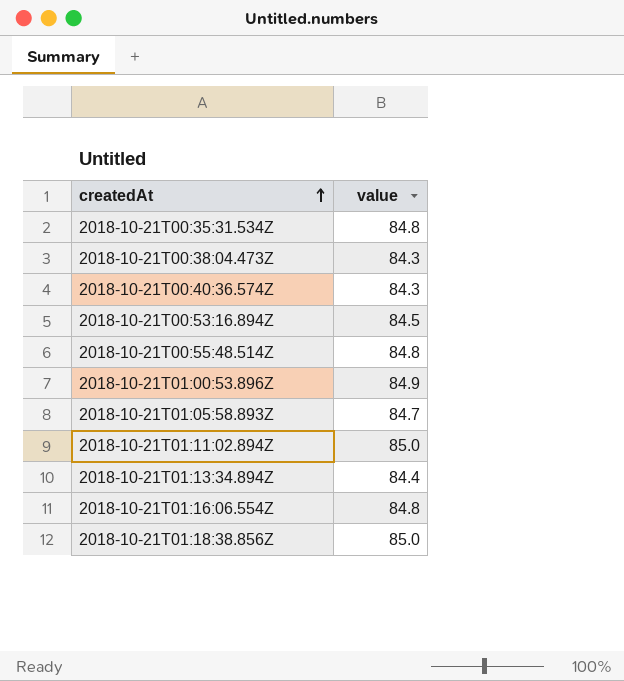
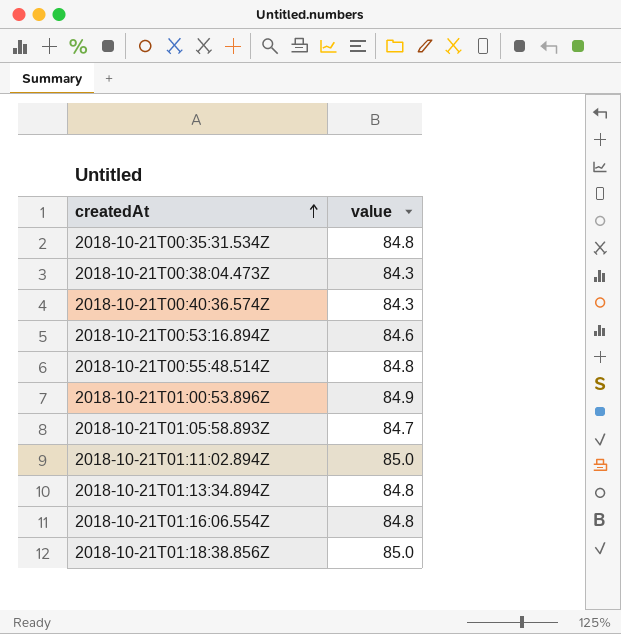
2018-10-21T00:53:16.894Z | value: 84.5 -> 84.6
2018-10-21T01:13:34.894Z | value: 84.4 -> 84.8

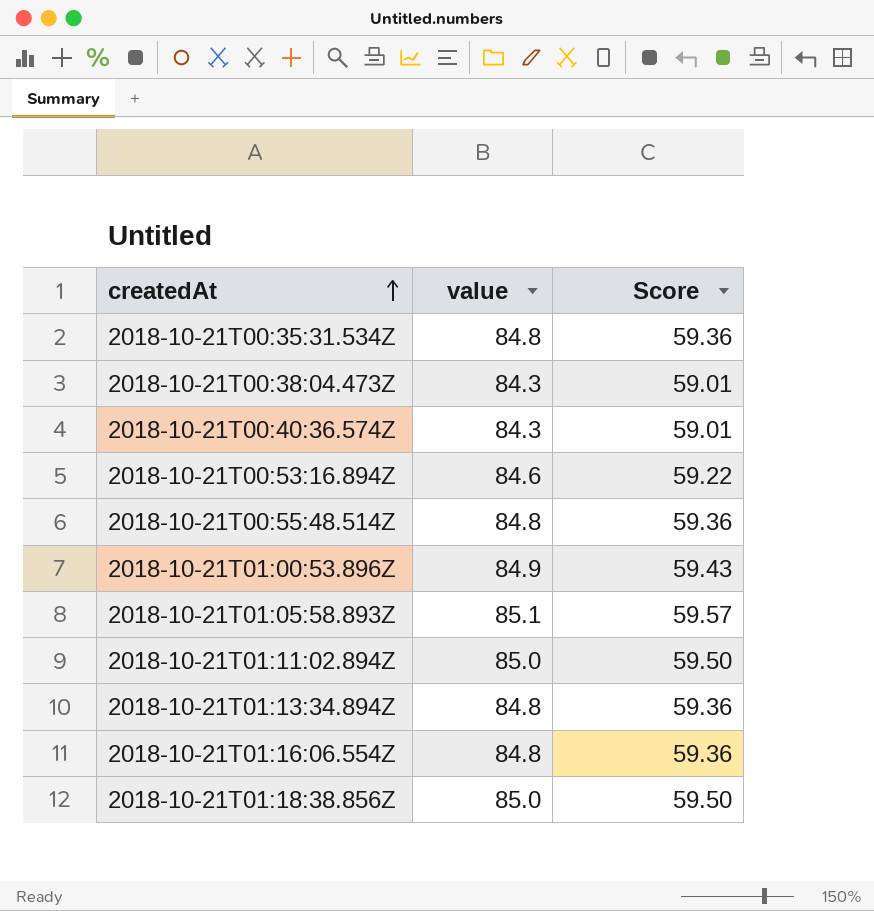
column Score | formula: none -> [value] * 0.7
2018-10-21T01:05:58.893Z | value: 84.7 -> 85.1

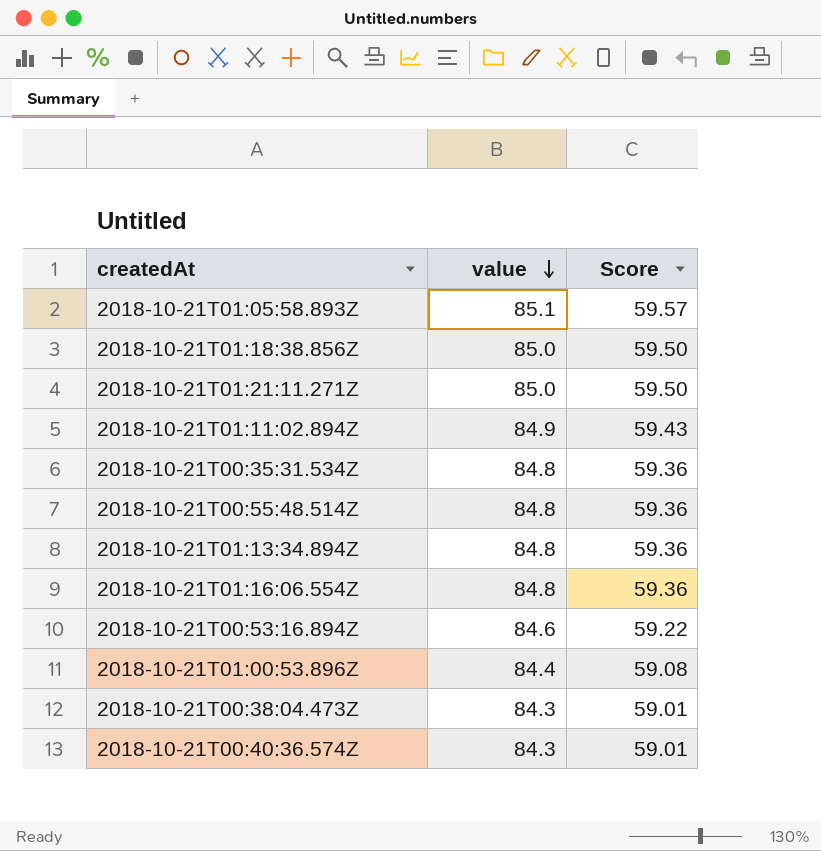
row order: createdAt ascending -> value descending
row 2018-10-21T01:21:11.271Z: none -> 85.0 | 59.50
2018-10-21T01:11:02.894Z | value: 85.0 -> 84.9
2018-10-21T01:11:02.894Z | Score: 59.50 -> 59.43
2018-10-21T01:00:53.896Z | value: 84.9 -> 84.4
2018-10-21T01:00:53.896Z | Score: 59.43 -> 59.08

